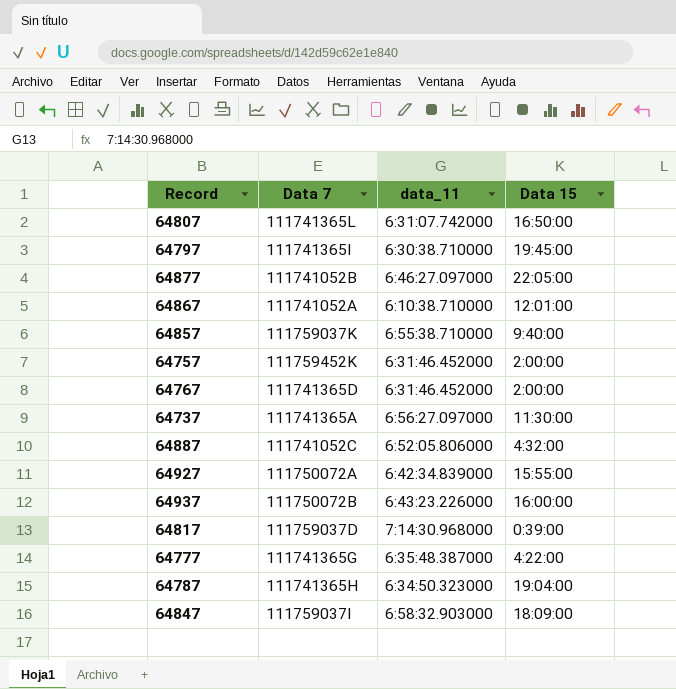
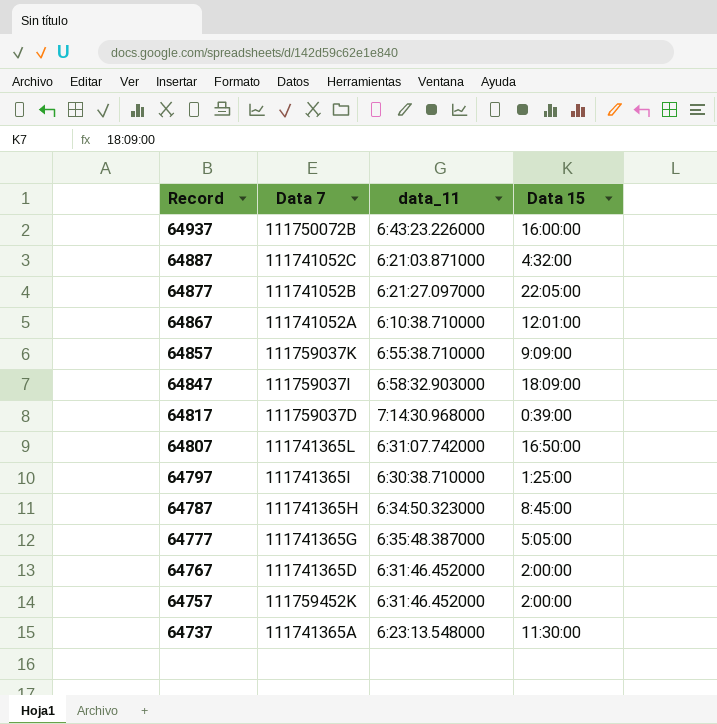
row order: none -> Record descending
row 64927: 111750072A | 6:42:34.839000 | 15:55:00 -> none
64887 | data_11: 6:52:05.806000 -> 6:21:03.871000
64877 | data_11: 6:46:27.097000 -> 6:21:27.097000
64857 | Data 15: 9:40:00 -> 9:09:00
64797 | Data 15: 19:45:00 -> 1:25:00
64787 | Data 15: 19:04:00 -> 8:45:00
64777 | Data 15: 4:22:00 -> 5:05:00
64737 | data_11: 6:56:27.097000 -> 6:23:13.548000

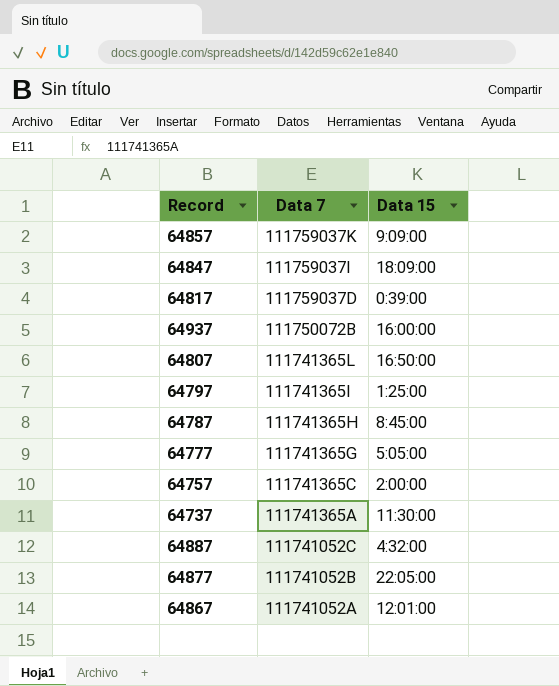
row order: Record descending -> Data 7 descending
column data_11 | position: 3 -> none
row 64767: 111741365D | 6:31:46.452000 | 2:00:00 -> none
64757 | Data 7: 111759452K -> 111741365C

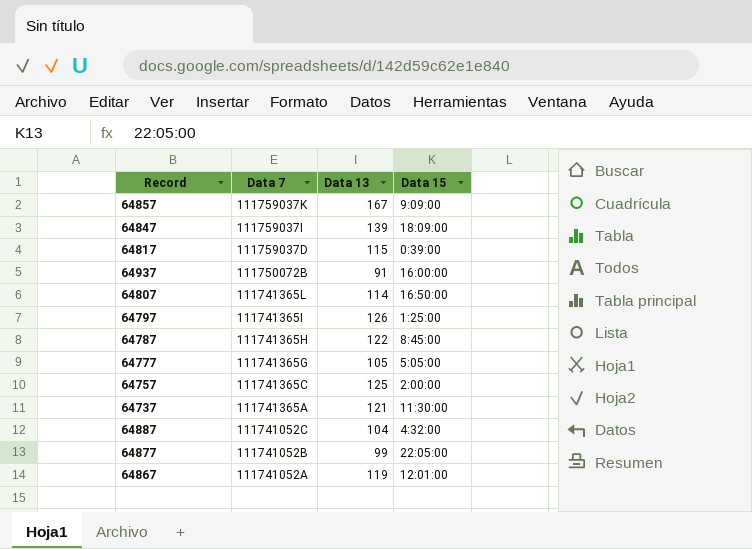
column Data 13 | position: none -> 3

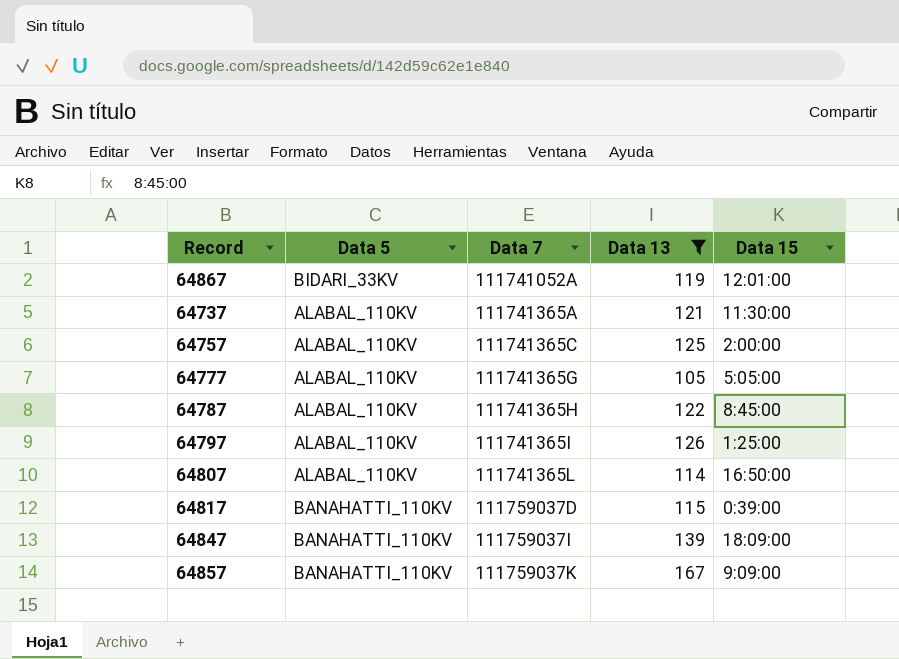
filter: none -> Data 13 >= 105
row order: Data 7 descending -> Data 7 ascending
column Data 5 | position: none -> 2

